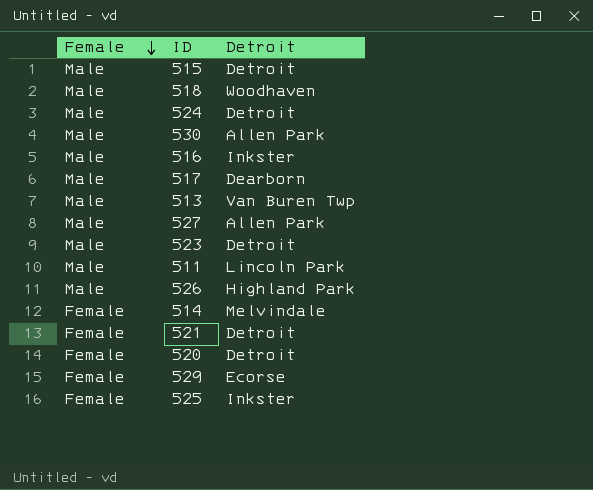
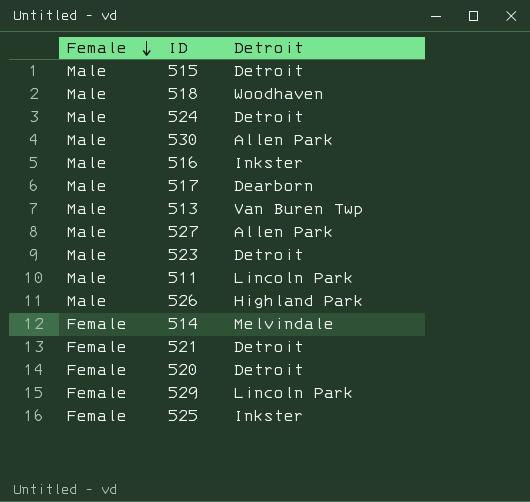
529 | Detroit: Ecorse -> Lincoln Park

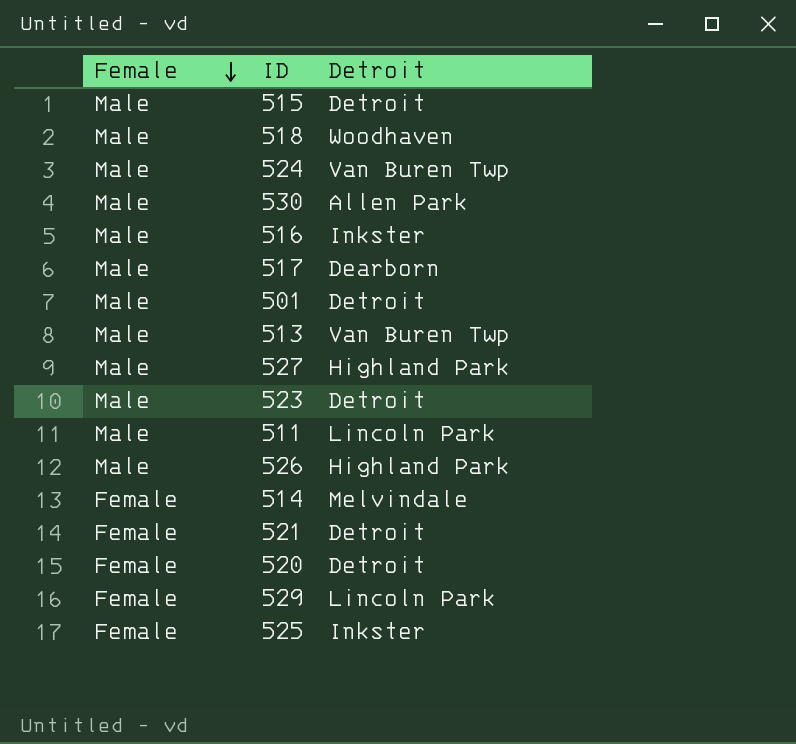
524 | Detroit: Detroit -> Van Buren Twp
row 501: none -> Male | Detroit
527 | Detroit: Allen Park -> Highland Park

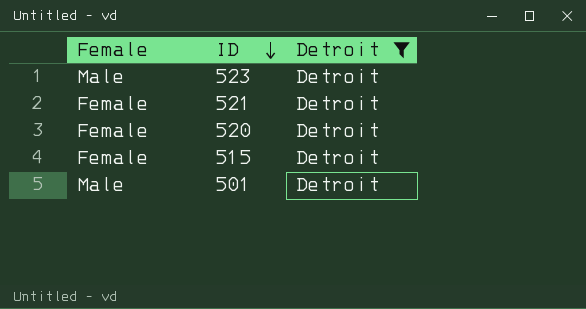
filter: none -> Detroit = Detroit
row order: Female descending -> ID descending
515 | Female: Male -> Female

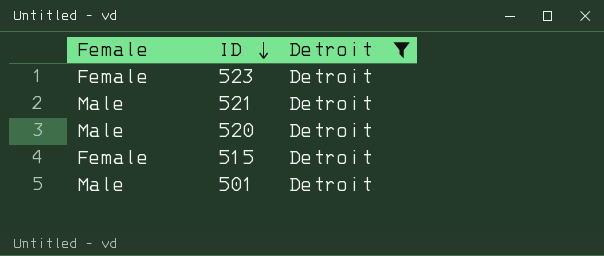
523 | Female: Male -> Female
521 | Female: Female -> Male
520 | Female: Female -> Male

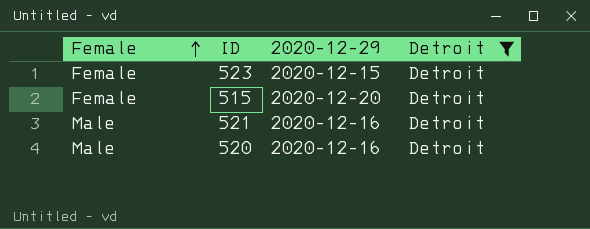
row order: ID descending -> Female ascending
column 2020-12-29 | position: none -> 3
row 501: Male | Detroit -> none

